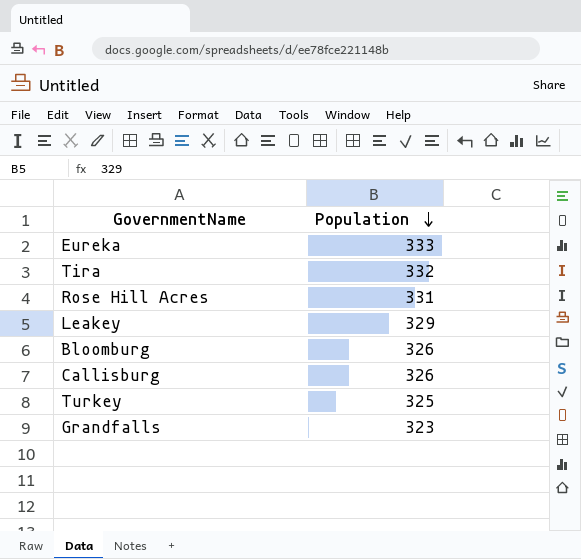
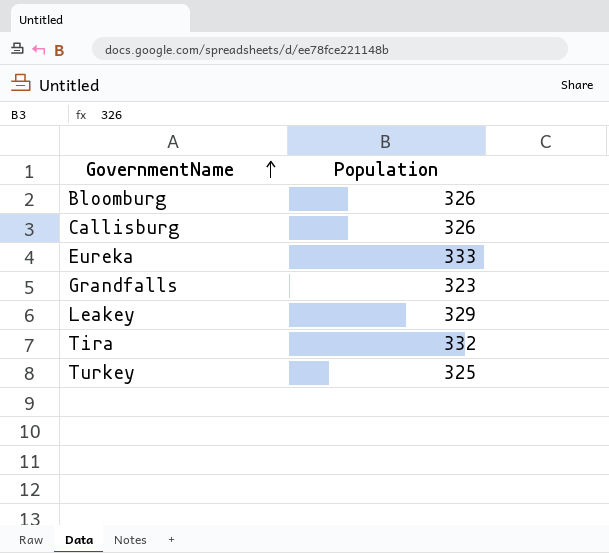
row order: Population descending -> GovernmentName ascending
row Rose Hill Acres: 331 -> none

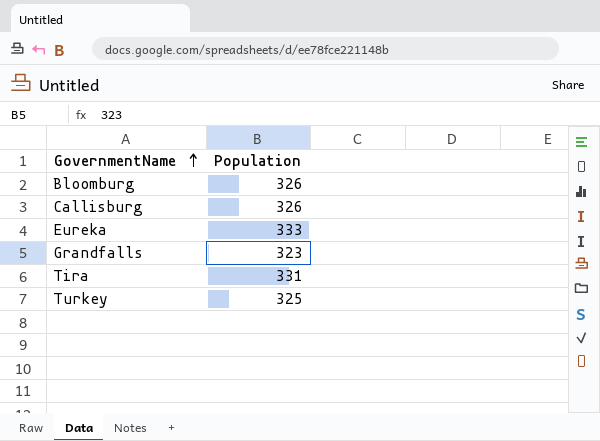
row Leakey: 329 -> none
Tira | Population: 332 -> 331

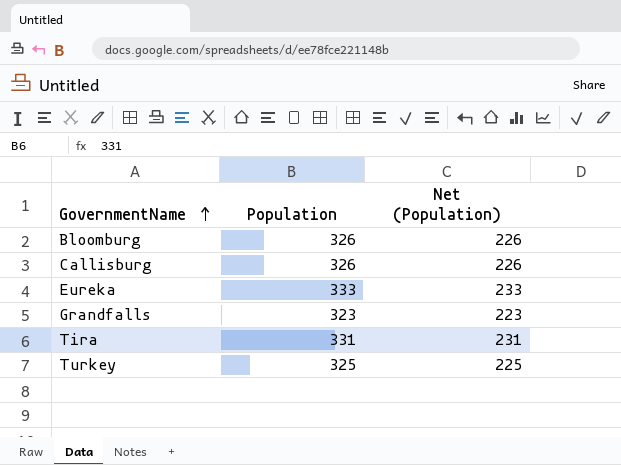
column Net (Population) | formula: none -> [Population] - 100

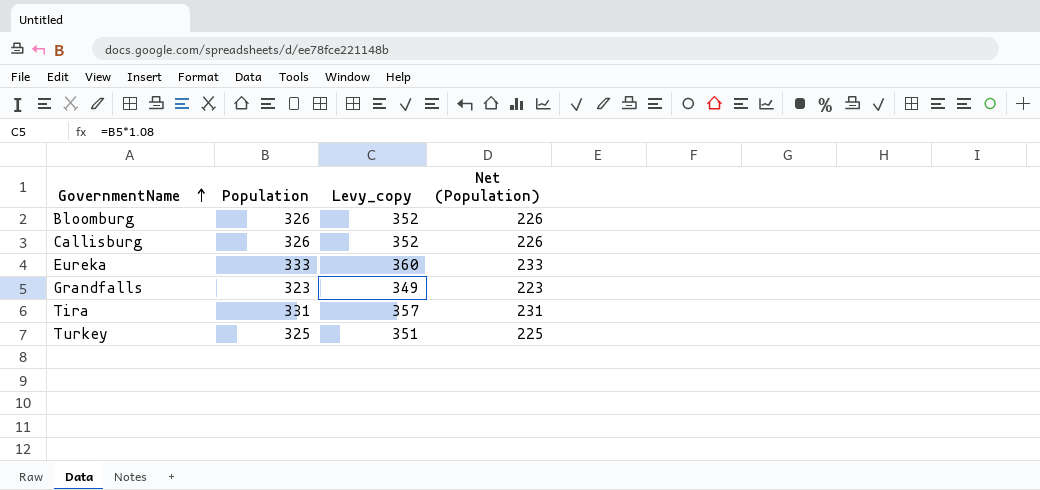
column Levy_copy | formula: none -> [Population] * 1.08

